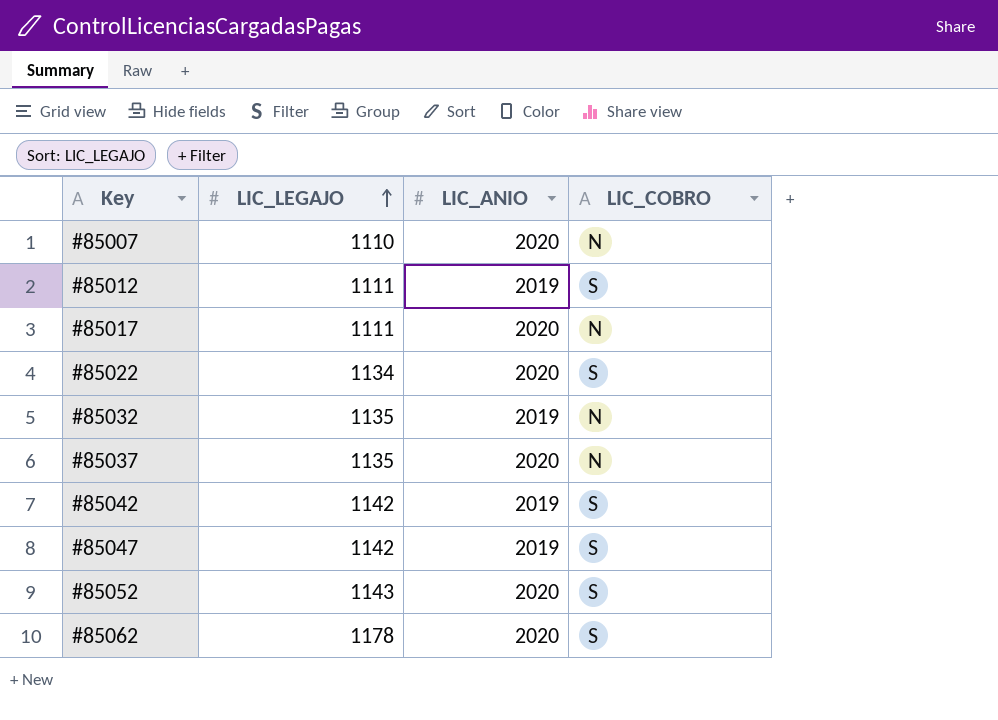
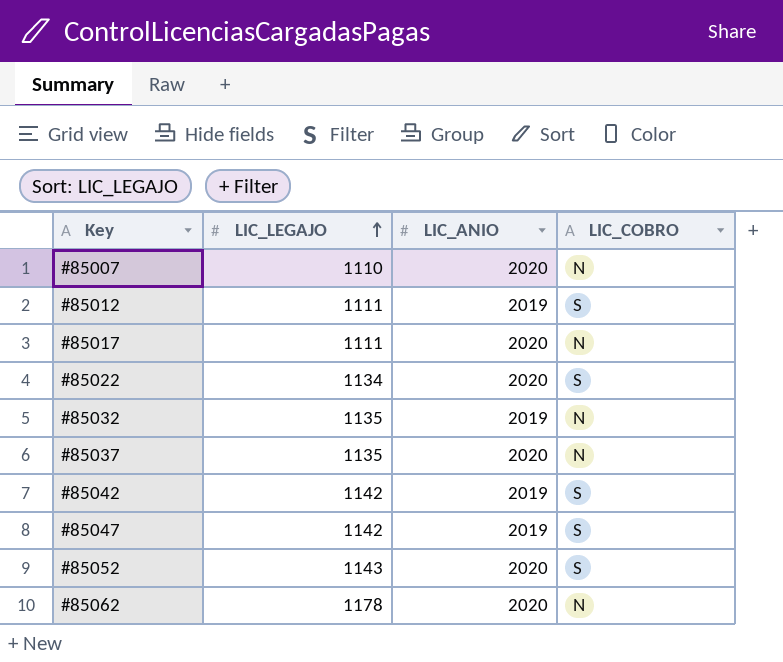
#85062 | LIC_COBRO: S -> N

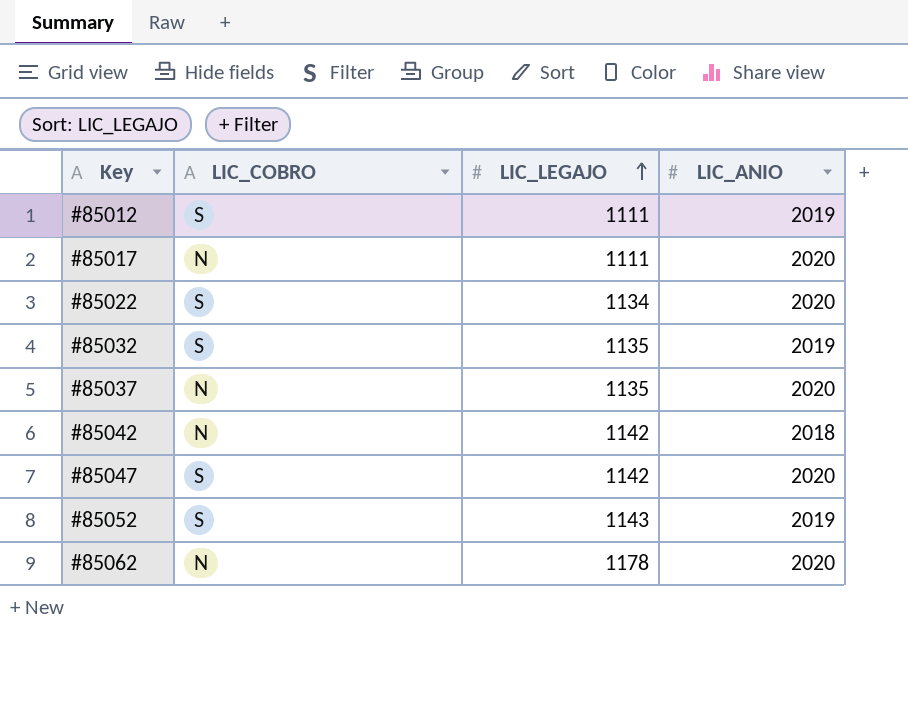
column LIC_COBRO | position: 4 -> 2
row #85007: 1110 | 2020 | N -> none
#85032 | LIC_COBRO: N -> S
#85042 | LIC_COBRO: S -> N
#85042 | LIC_ANIO: 2019 -> 2018
#85047 | LIC_ANIO: 2019 -> 2020
#85052 | LIC_ANIO: 2020 -> 2019

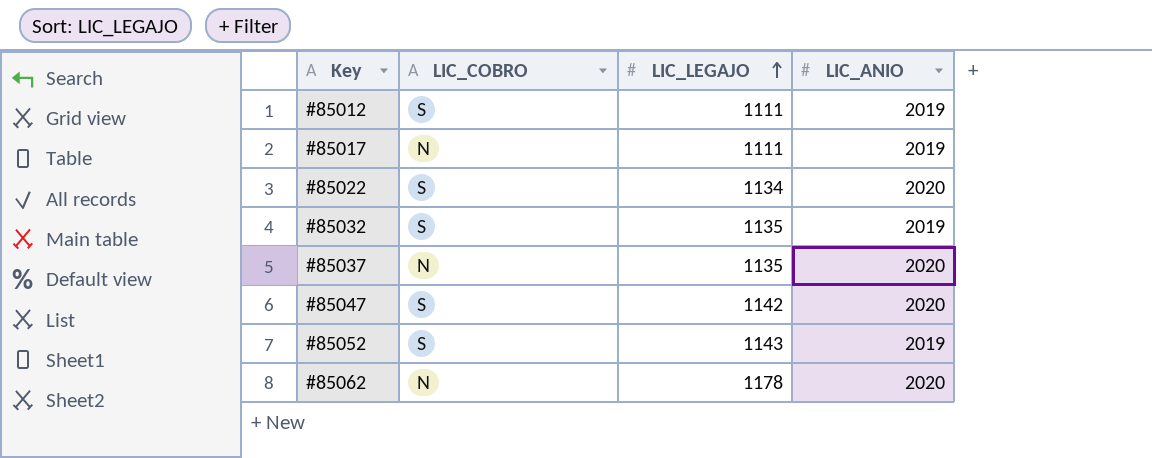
row #85042: N | 1142 | 2018 -> none
#85017 | LIC_ANIO: 2020 -> 2019

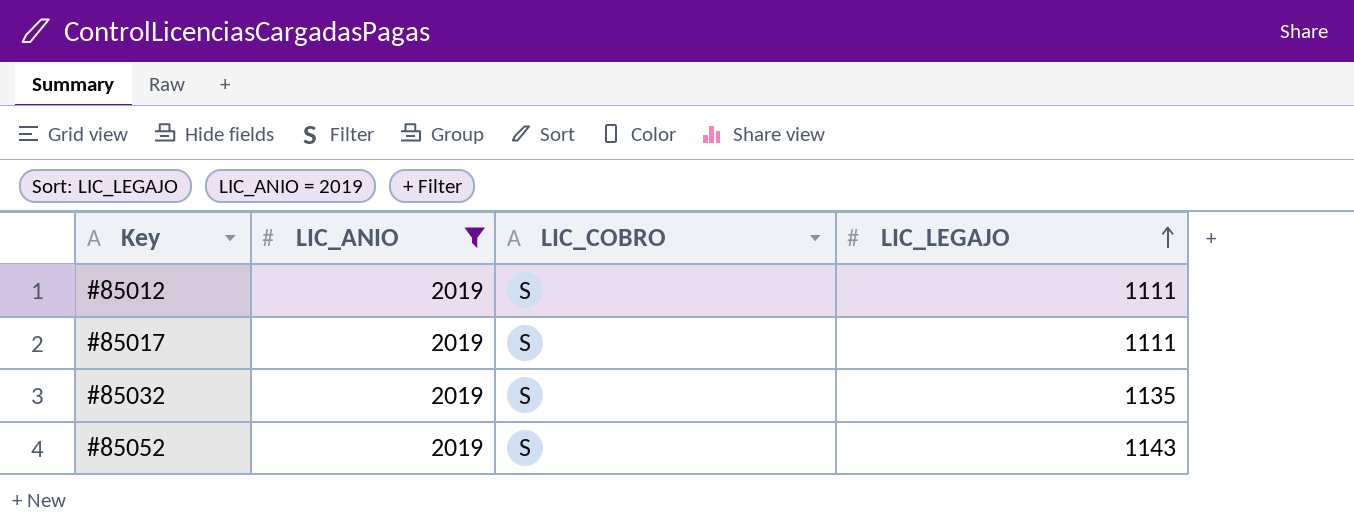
filter: none -> LIC_ANIO = 2019
column LIC_ANIO | position: 4 -> 2
#85017 | LIC_COBRO: N -> S

